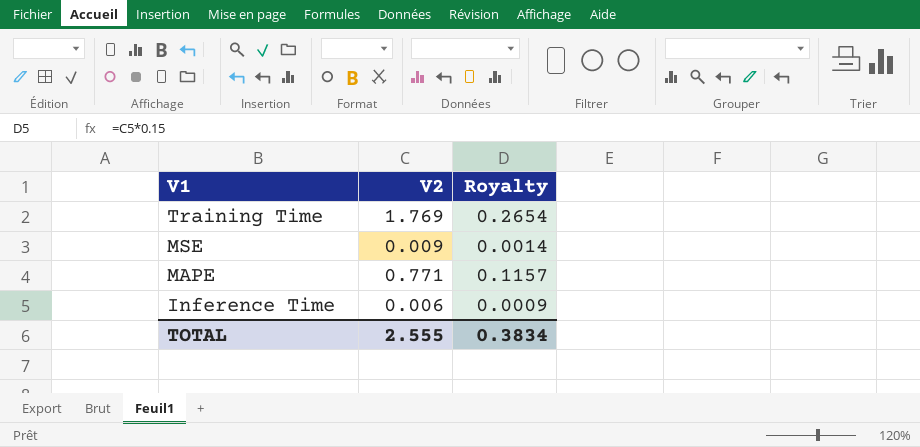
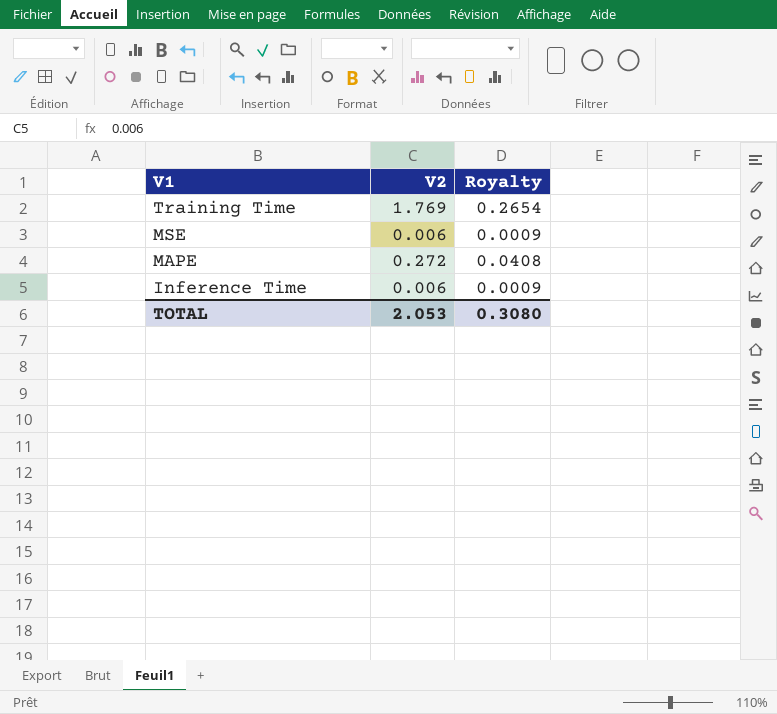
MSE | V2: 0.009 -> 0.006
MSE | Royalty: 0.0014 -> 0.0009
MAPE | V2: 0.771 -> 0.272
MAPE | Royalty: 0.1157 -> 0.0408
TOTAL | V2: 2.555 -> 2.053
TOTAL | Royalty: 0.3834 -> 0.3080

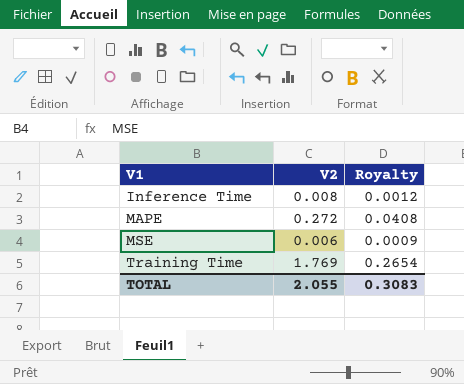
row order: V1 descending -> V1 ascending
Inference Time | V2: 0.006 -> 0.008
Inference Time | Royalty: 0.0009 -> 0.0012
TOTAL | V2: 2.053 -> 2.055
TOTAL | Royalty: 0.3080 -> 0.3083

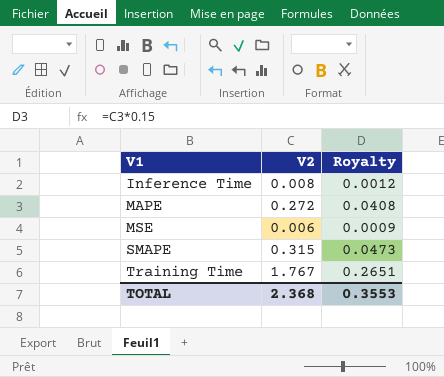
row SMAPE: none -> 0.315 | 0.0473
Training Time | V2: 1.769 -> 1.767
Training Time | Royalty: 0.2654 -> 0.2651
TOTAL | V2: 2.055 -> 2.368
TOTAL | Royalty: 0.3083 -> 0.3553

